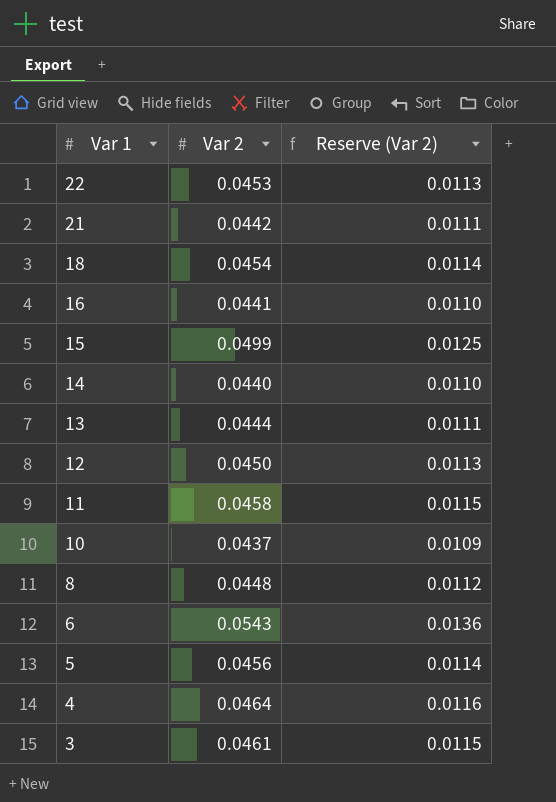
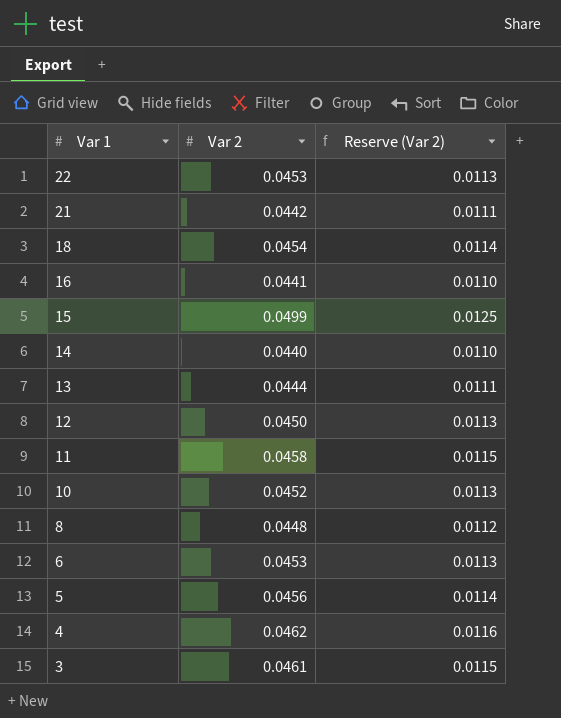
10 | Var 2: 0.0437 -> 0.0452
10 | Reserve (Var 2): 0.0109 -> 0.0113
6 | Var 2: 0.0543 -> 0.0453
6 | Reserve (Var 2): 0.0136 -> 0.0113
4 | Var 2: 0.0464 -> 0.0462

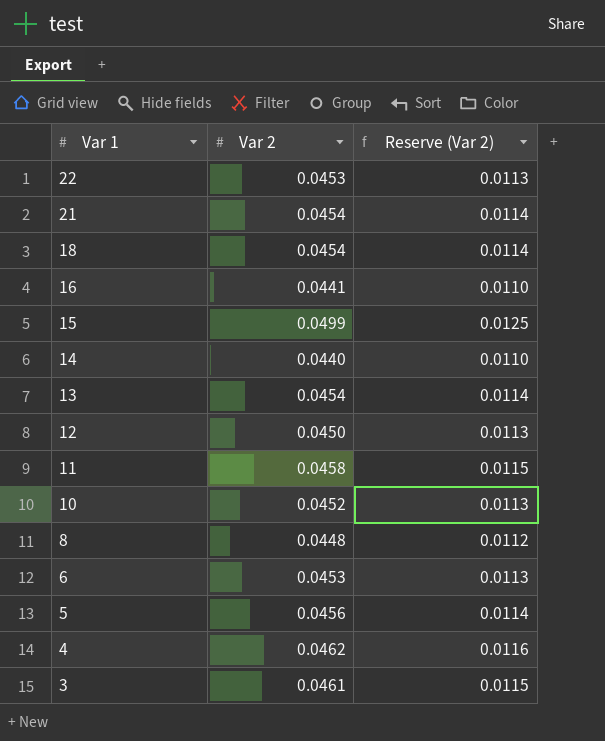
21 | Var 2: 0.0442 -> 0.0454
21 | Reserve (Var 2): 0.0111 -> 0.0114
13 | Var 2: 0.0444 -> 0.0454
13 | Reserve (Var 2): 0.0111 -> 0.0114

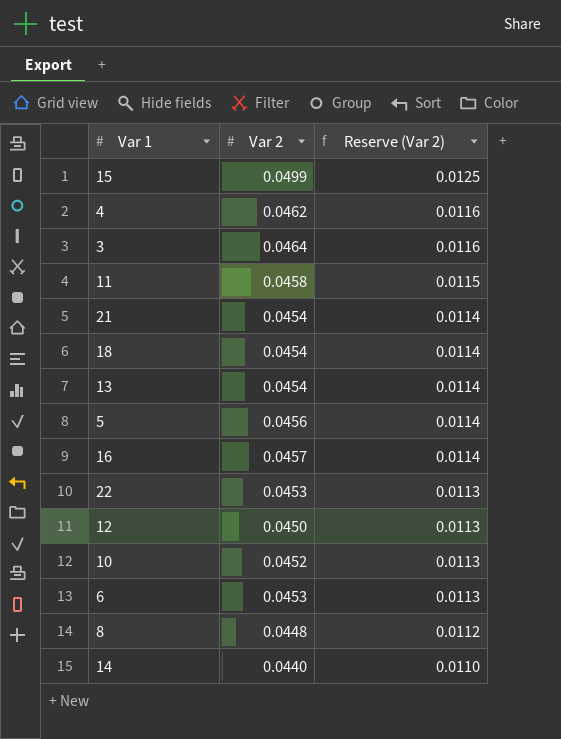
row order: Var 1 descending -> Reserve (Var 2) descending
3 | Var 2: 0.0461 -> 0.0464
3 | Reserve (Var 2): 0.0115 -> 0.0116
16 | Var 2: 0.0441 -> 0.0457
16 | Reserve (Var 2): 0.0110 -> 0.0114

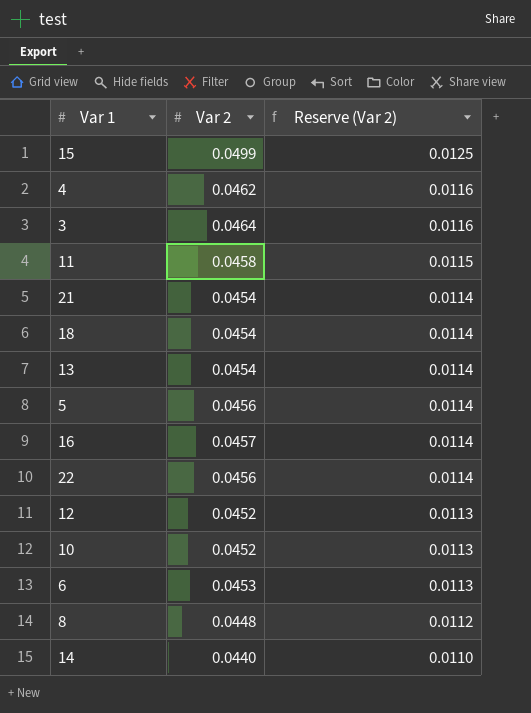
22 | Var 2: 0.0453 -> 0.0456
22 | Reserve (Var 2): 0.0113 -> 0.0114
12 | Var 2: 0.0450 -> 0.0452

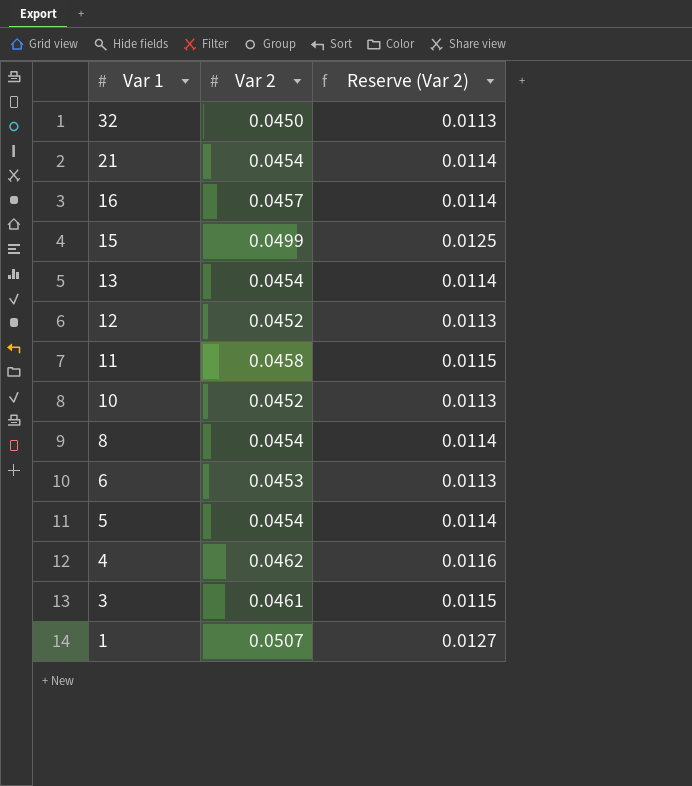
row order: Reserve (Var 2) descending -> Var 1 descending
row 18: 0.0454 | 0.0114 -> none
row 22: 0.0456 | 0.0114 -> none
row 14: 0.0440 | 0.0110 -> none
row 32: none -> 0.0450 | 0.0113
8 | Var 2: 0.0448 -> 0.0454
8 | Reserve (Var 2): 0.0112 -> 0.0114
5 | Var 2: 0.0456 -> 0.0454
3 | Var 2: 0.0464 -> 0.0461
3 | Reserve (Var 2): 0.0116 -> 0.0115
row 1: none -> 0.0507 | 0.0127

